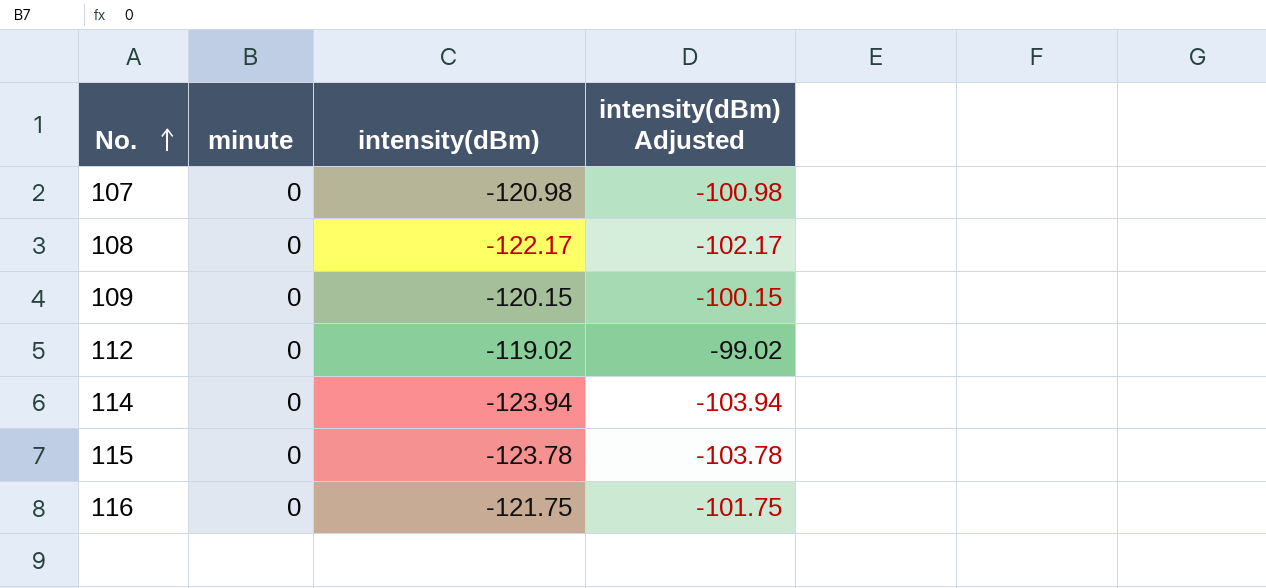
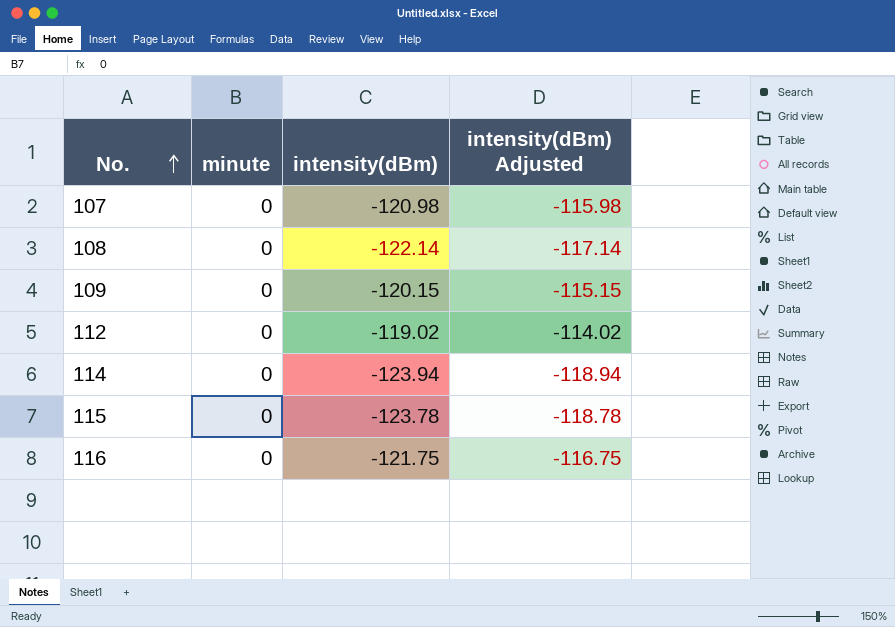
column intensity(dBm) Adjusted | formula: [intensity(dBm)] + 20 -> [intensity(dBm)] + 5
108 | intensity(dBm): -122.17 -> -122.14

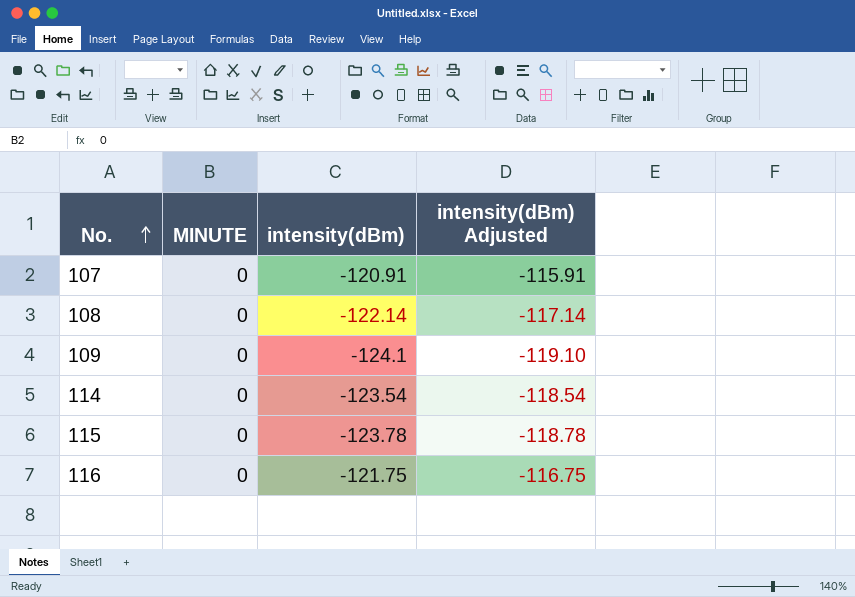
column name: minute -> MINUTE
row 112: 0 | -119.02 | -114.02 -> none
107 | intensity(dBm): -120.98 -> -120.91
107 | intensity(dBm) Adjusted: -115.98 -> -115.91
109 | intensity(dBm): -120.15 -> -124.1
109 | intensity(dBm) Adjusted: -115.15 -> -119.10
114 | intensity(dBm): -123.94 -> -123.54
114 | intensity(dBm) Adjusted: -118.94 -> -118.54

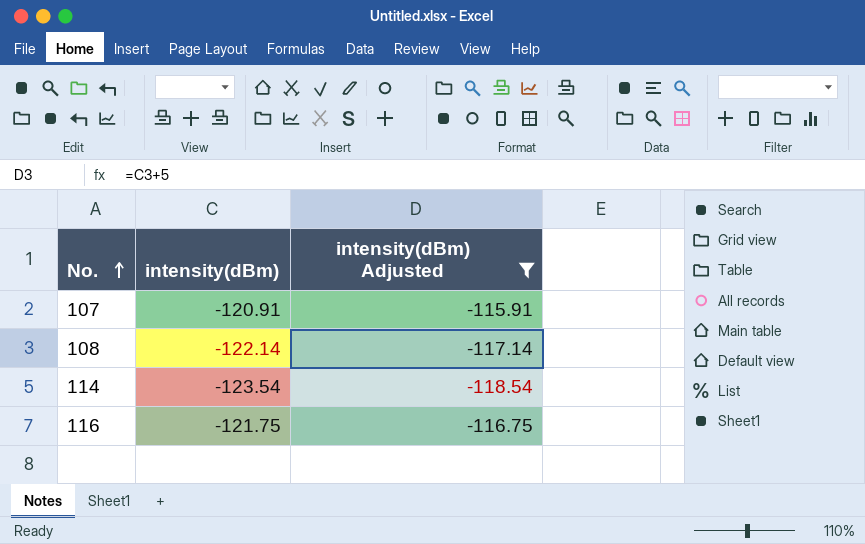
filter: none -> intensity(dBm) Adjusted >= -118.54
column MINUTE | position: 2 -> none

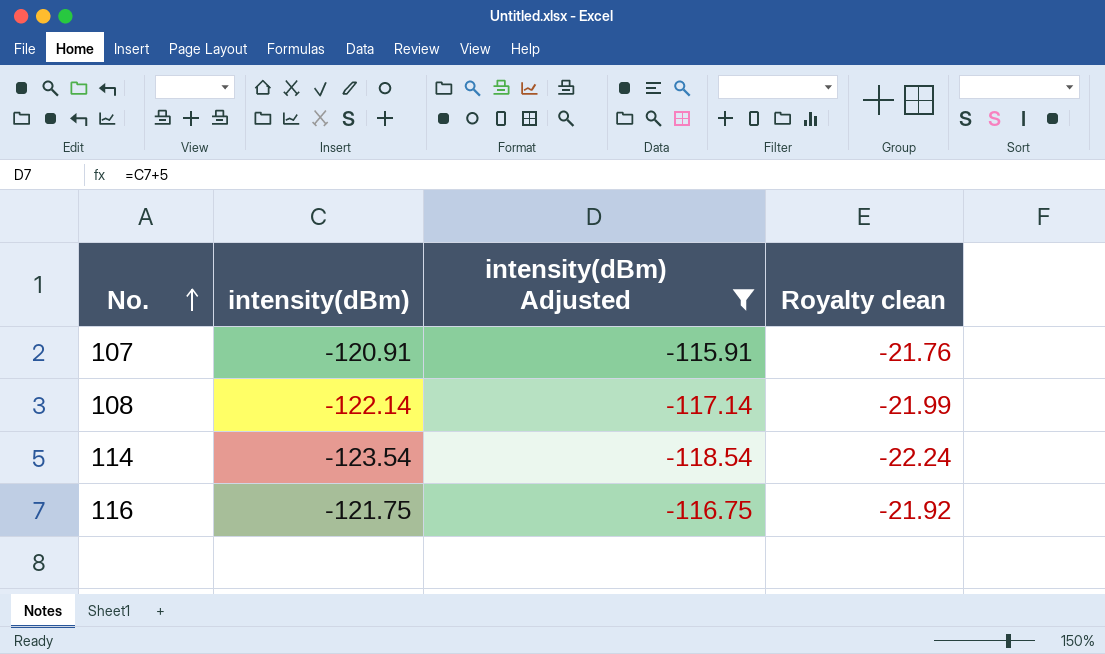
column Royalty clean | formula: none -> [intensity(dBm)] * 0.18

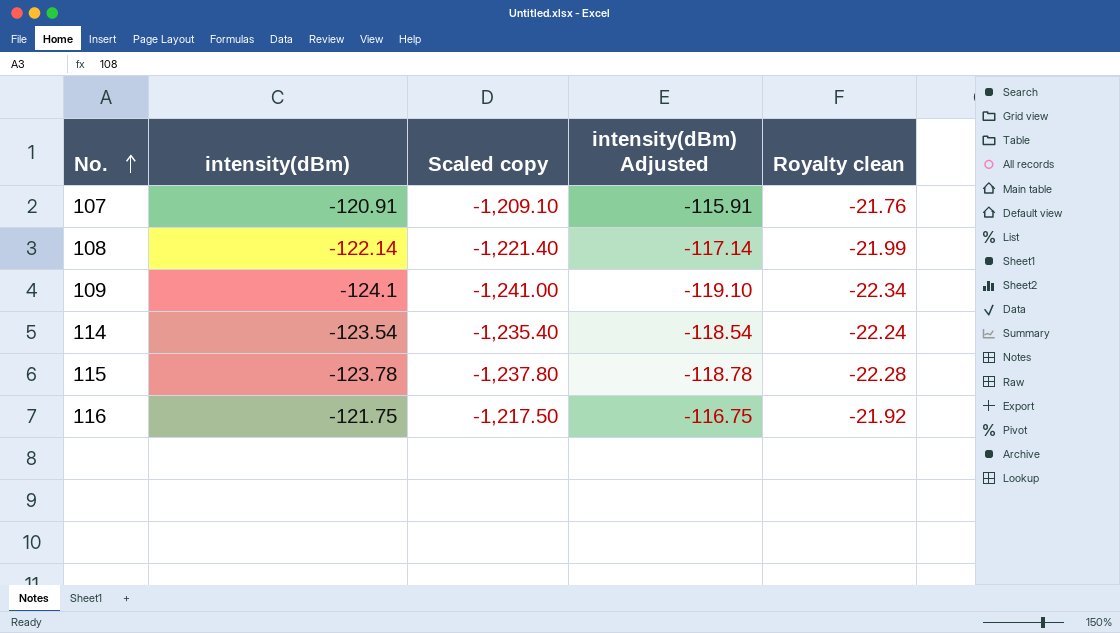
filter: intensity(dBm) Adjusted >= -118.54 -> none
column Scaled copy | formula: none -> [intensity(dBm)] * 10

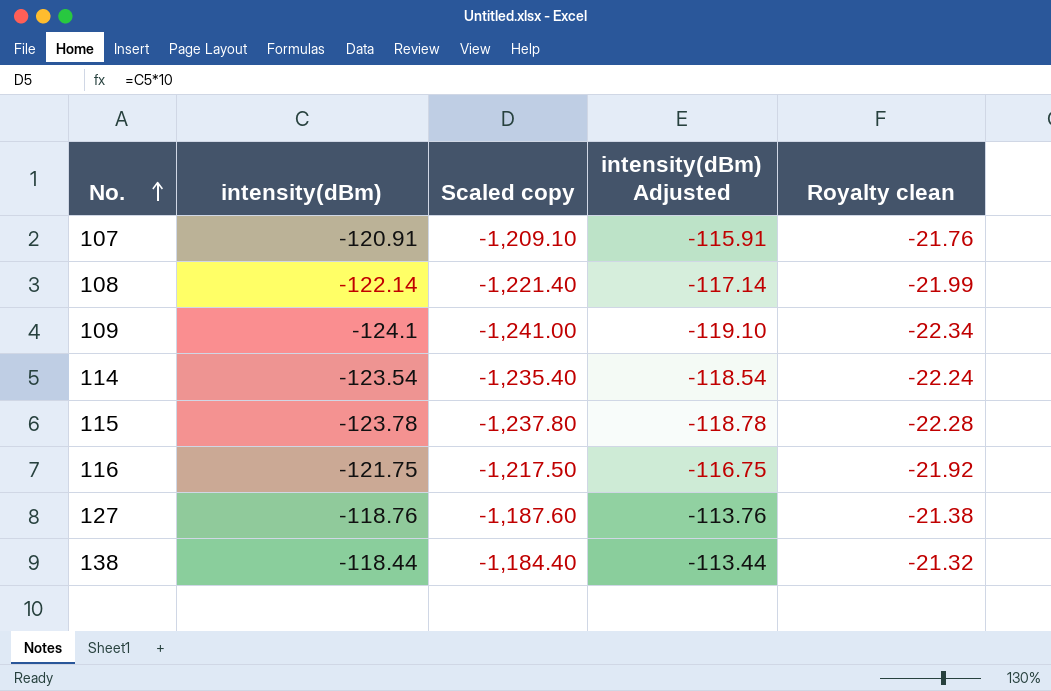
row 127: none -> -118.76 | -1,187.60 | -113.76 | -21.38
row 138: none -> -118.44 | -1,184.40 | -113.44 | -21.32

